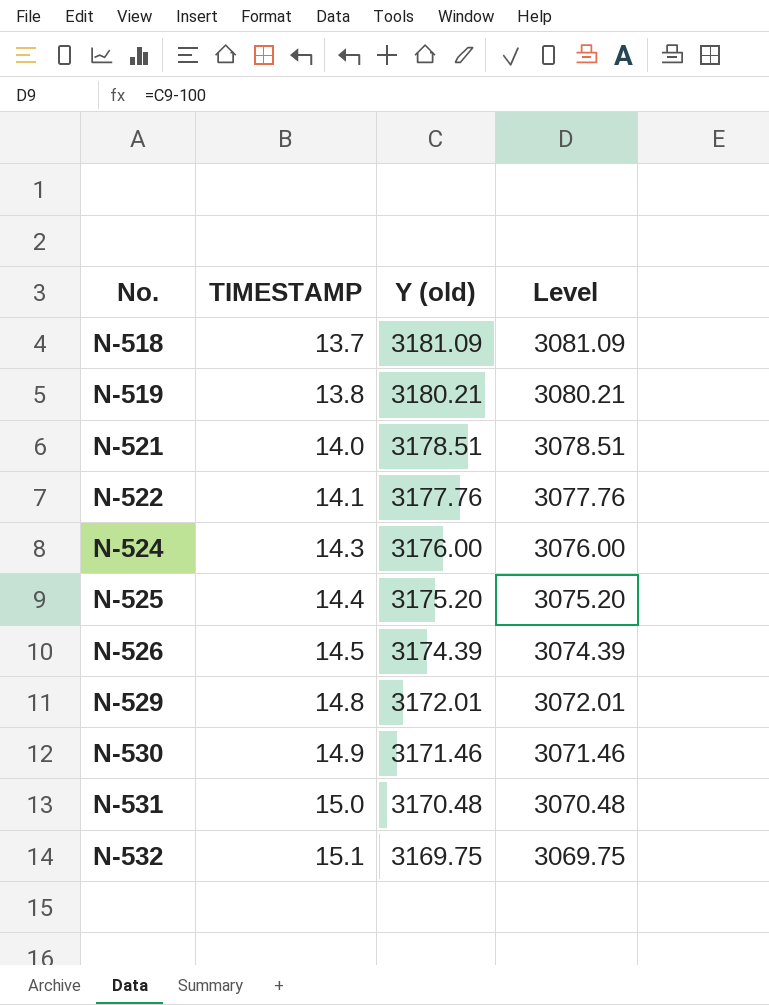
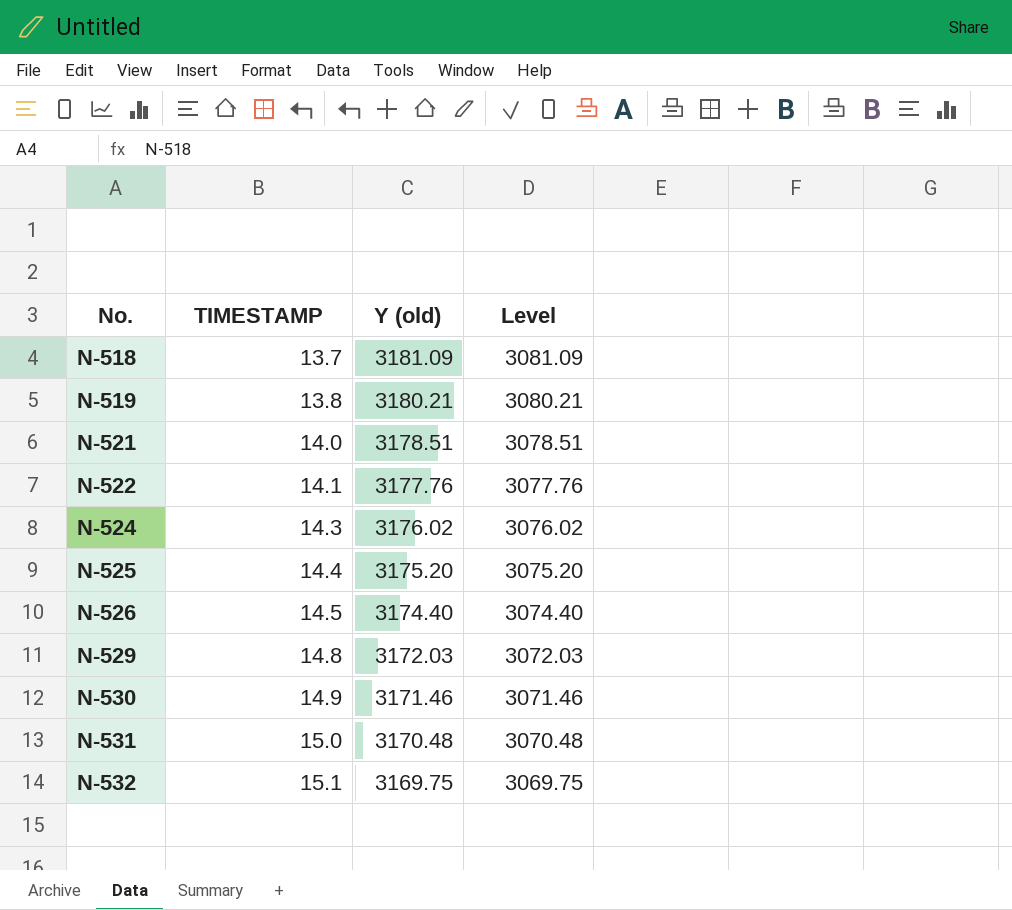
N-524 | Y (old): 3176.00 -> 3176.02
N-524 | Level: 3076.00 -> 3076.02
N-526 | Y (old): 3174.39 -> 3174.40
N-526 | Level: 3074.39 -> 3074.40
N-529 | Y (old): 3172.01 -> 3172.03
N-529 | Level: 3072.01 -> 3072.03

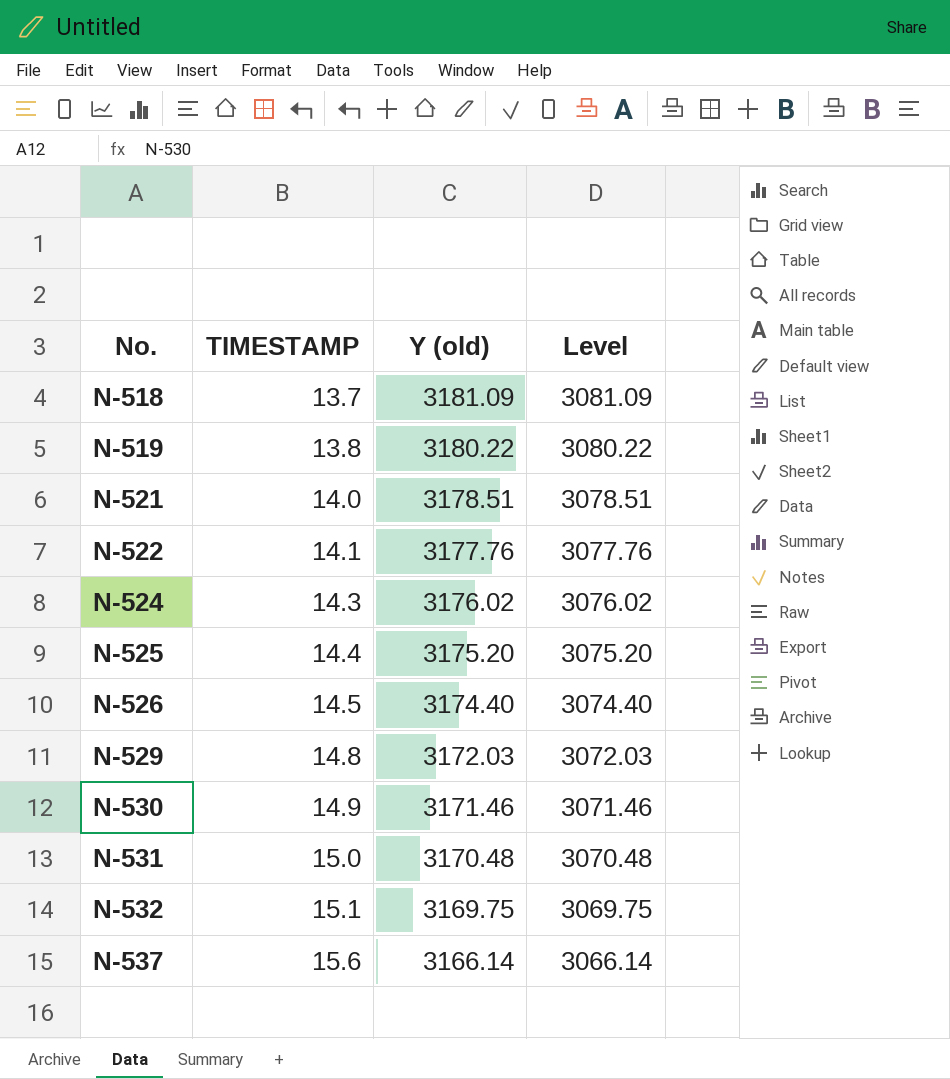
N-519 | Y (old): 3180.21 -> 3180.22
N-519 | Level: 3080.21 -> 3080.22
row N-537: none -> 15.6 | 3166.14 | 3066.14

